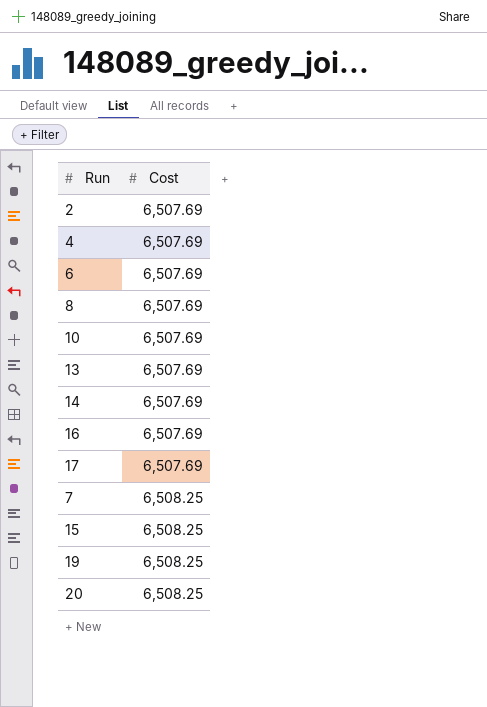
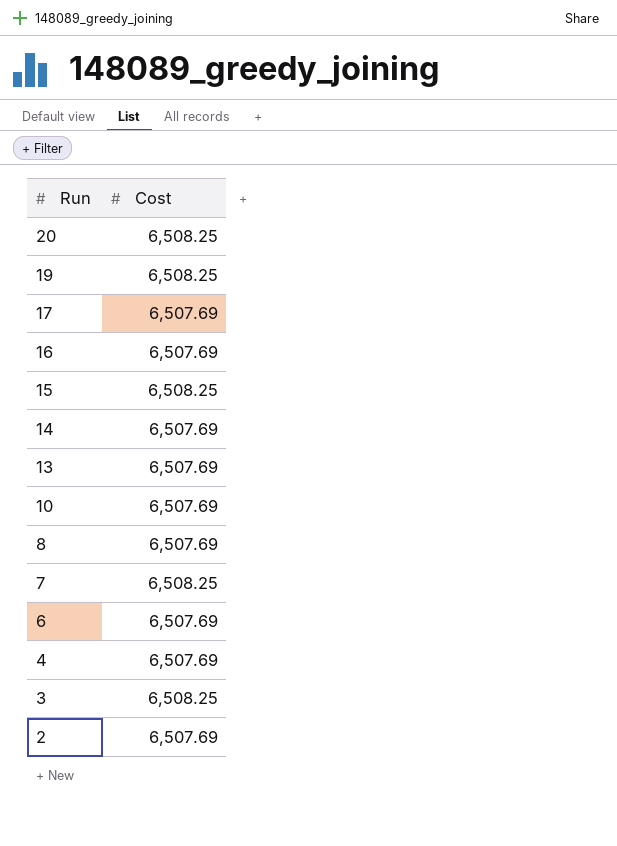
row order: Cost ascending -> Run descending
row 3: none -> 6,508.25

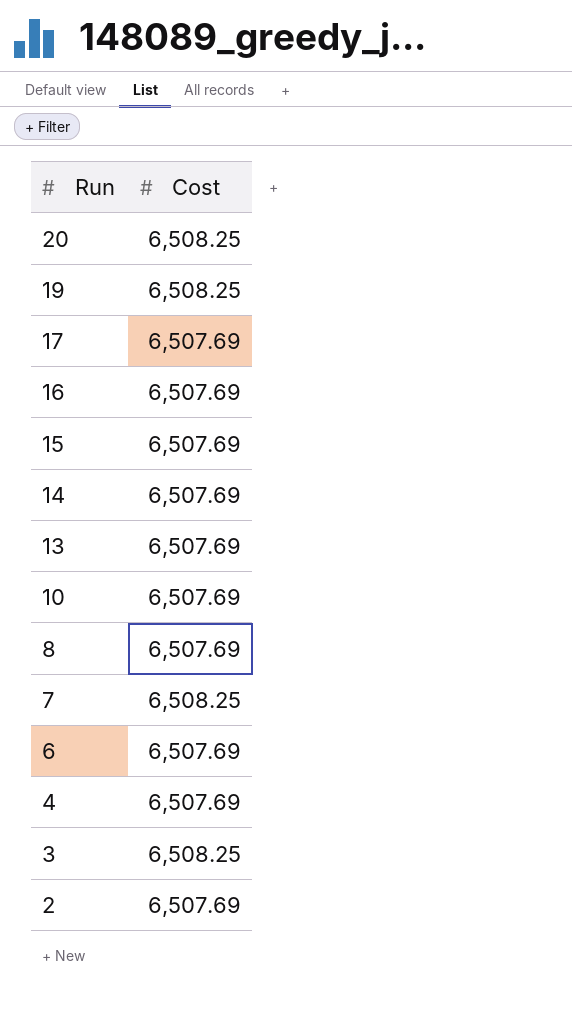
15 | Cost: 6,508.25 -> 6,507.69

